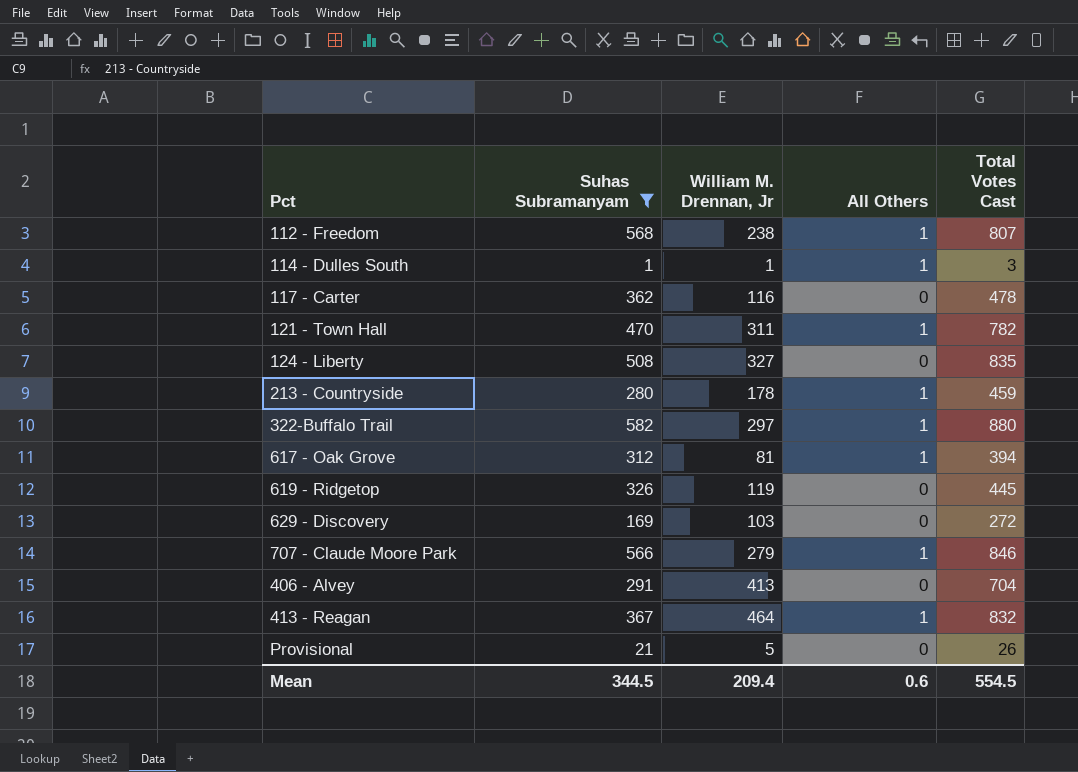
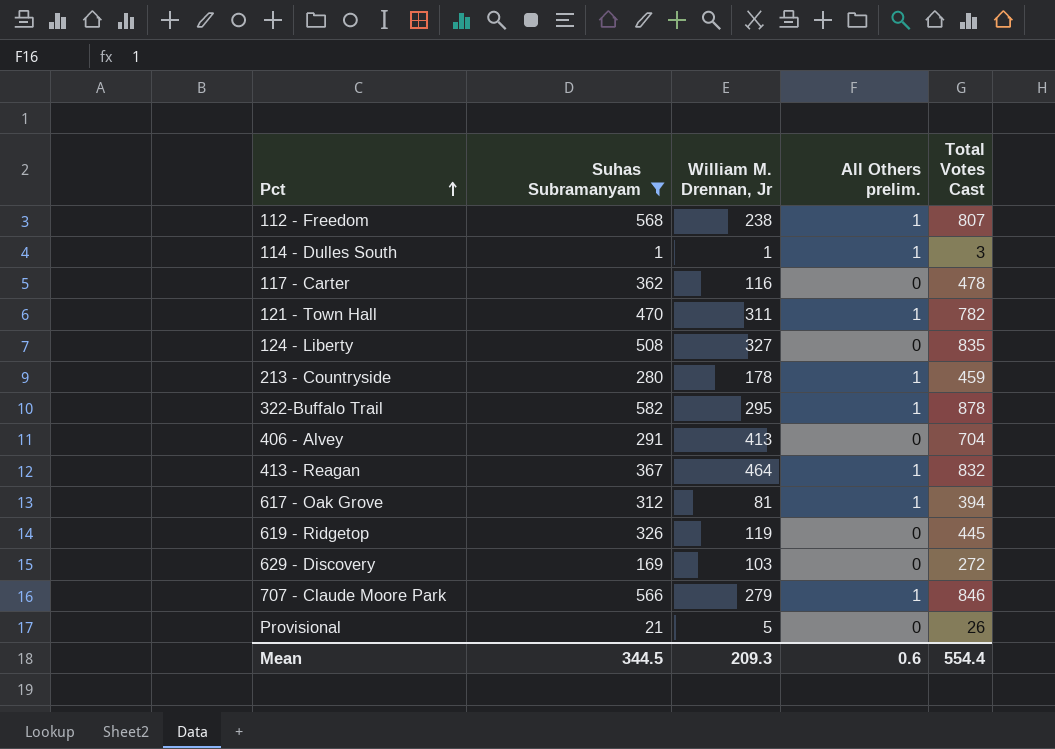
row order: none -> Pct ascending
column name: All Others -> All Others prelim.
322-Buffalo Trail | William M. Drennan, Jr: 297 -> 295
322-Buffalo Trail | Total Votes Cast: 880 -> 878
Mean | William M. Drennan, Jr: 209.4 -> 209.3
Mean | Total Votes Cast: 554.5 -> 554.4

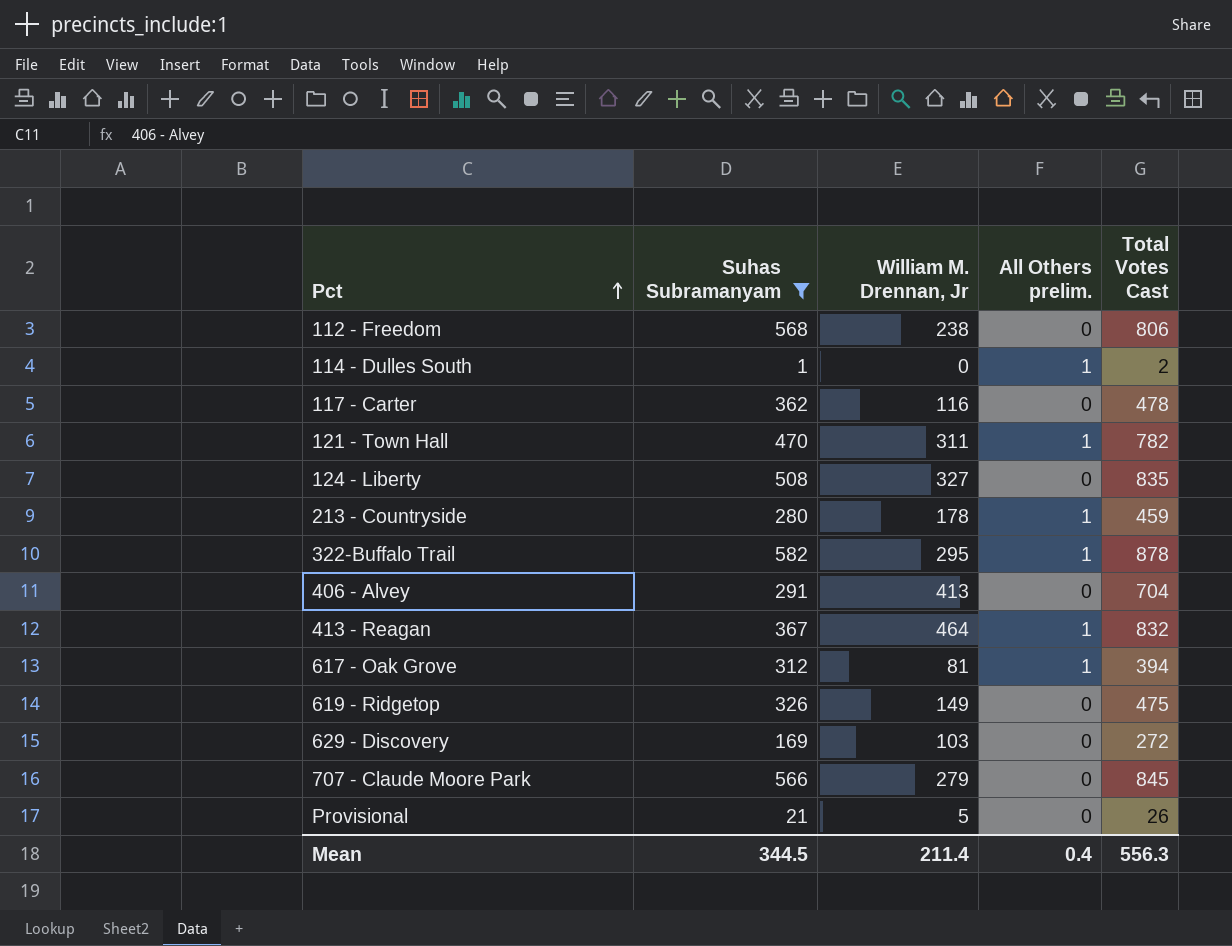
112 - Freedom | All Others prelim.: 1 -> 0
112 - Freedom | Total Votes Cast: 807 -> 806
114 - Dulles South | William M. Drennan, Jr: 1 -> 0
114 - Dulles South | Total Votes Cast: 3 -> 2
619 - Ridgetop | William M. Drennan, Jr: 119 -> 149
619 - Ridgetop | Total Votes Cast: 445 -> 475
707 - Claude Moore Park | All Others prelim.: 1 -> 0
707 - Claude Moore Park | Total Votes Cast: 846 -> 845
Mean | William M. Drennan, Jr: 209.3 -> 211.4
Mean | All Others prelim.: 0.6 -> 0.4
Mean | Total Votes Cast: 554.4 -> 556.3

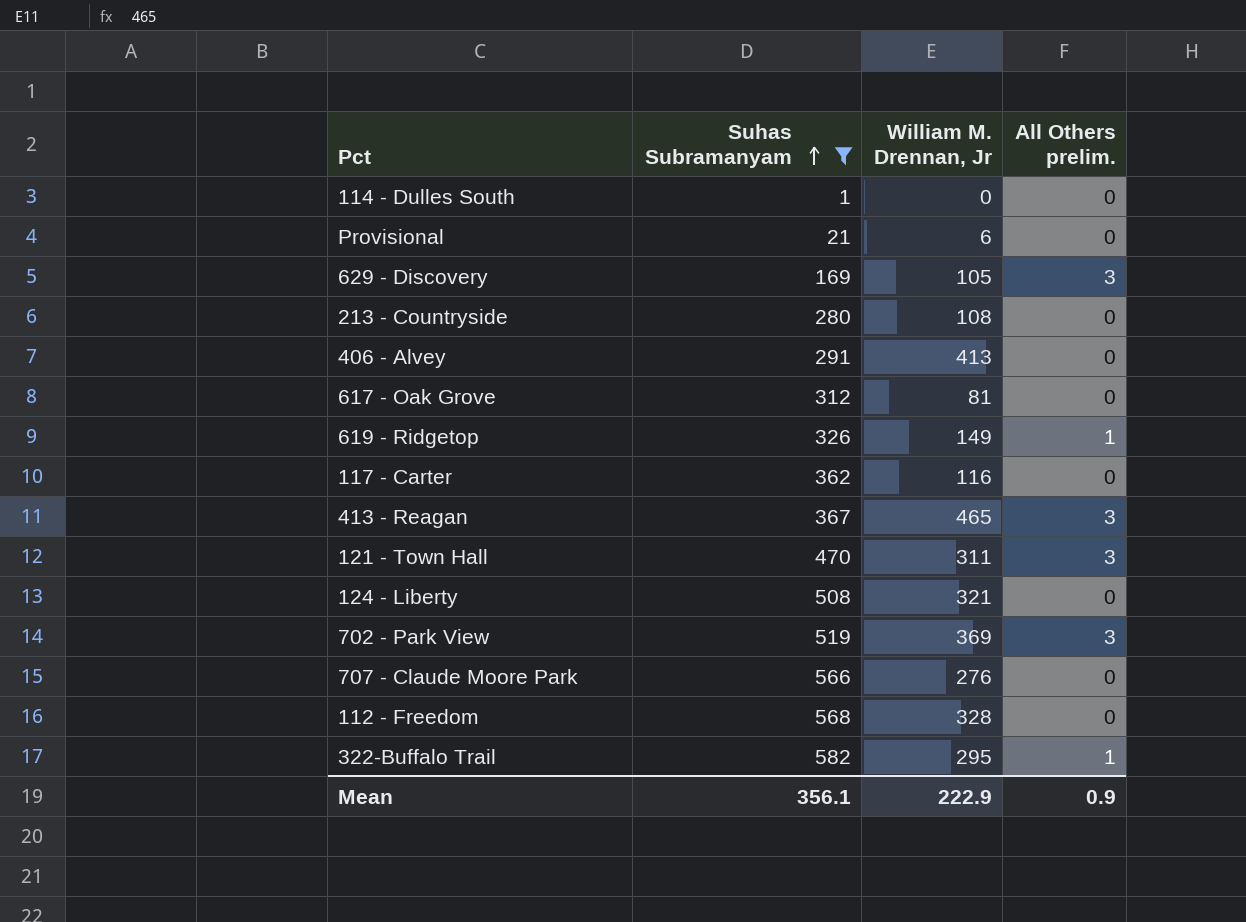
row order: Pct ascending -> Suhas Subramanyam ascending
column Total Votes Cast | formula: [Suhas Subramanyam] + [William M. Drennan, Jr] + [All Others prelim.] -> none
114 - Dulles South | All Others prelim.: 1 -> 0
Provisional | William M. Drennan, Jr: 5 -> 6
629 - Discovery | William M. Drennan, Jr: 103 -> 105
629 - Discovery | All Others prelim.: 0 -> 3
213 - Countryside | William M. Drennan, Jr: 178 -> 108
213 - Countryside | All Others prelim.: 1 -> 0
617 - Oak Grove | All Others prelim.: 1 -> 0
619 - Ridgetop | All Others prelim.: 0 -> 1
413 - Reagan | William M. Drennan, Jr: 464 -> 465
413 - Reagan | All Others prelim.: 1 -> 3
121 - Town Hall | All Others prelim.: 1 -> 3
124 - Liberty | William M. Drennan, Jr: 327 -> 321
row 702 - Park View: none -> 519 | 369 | 3
707 - Claude Moore Park | William M. Drennan, Jr: 279 -> 276
112 - Freedom | William M. Drennan, Jr: 238 -> 328
Mean | Suhas Subramanyam: 344.5 -> 356.1
Mean | William M. Drennan, Jr: 211.4 -> 222.9
Mean | All Others prelim.: 0.4 -> 0.9

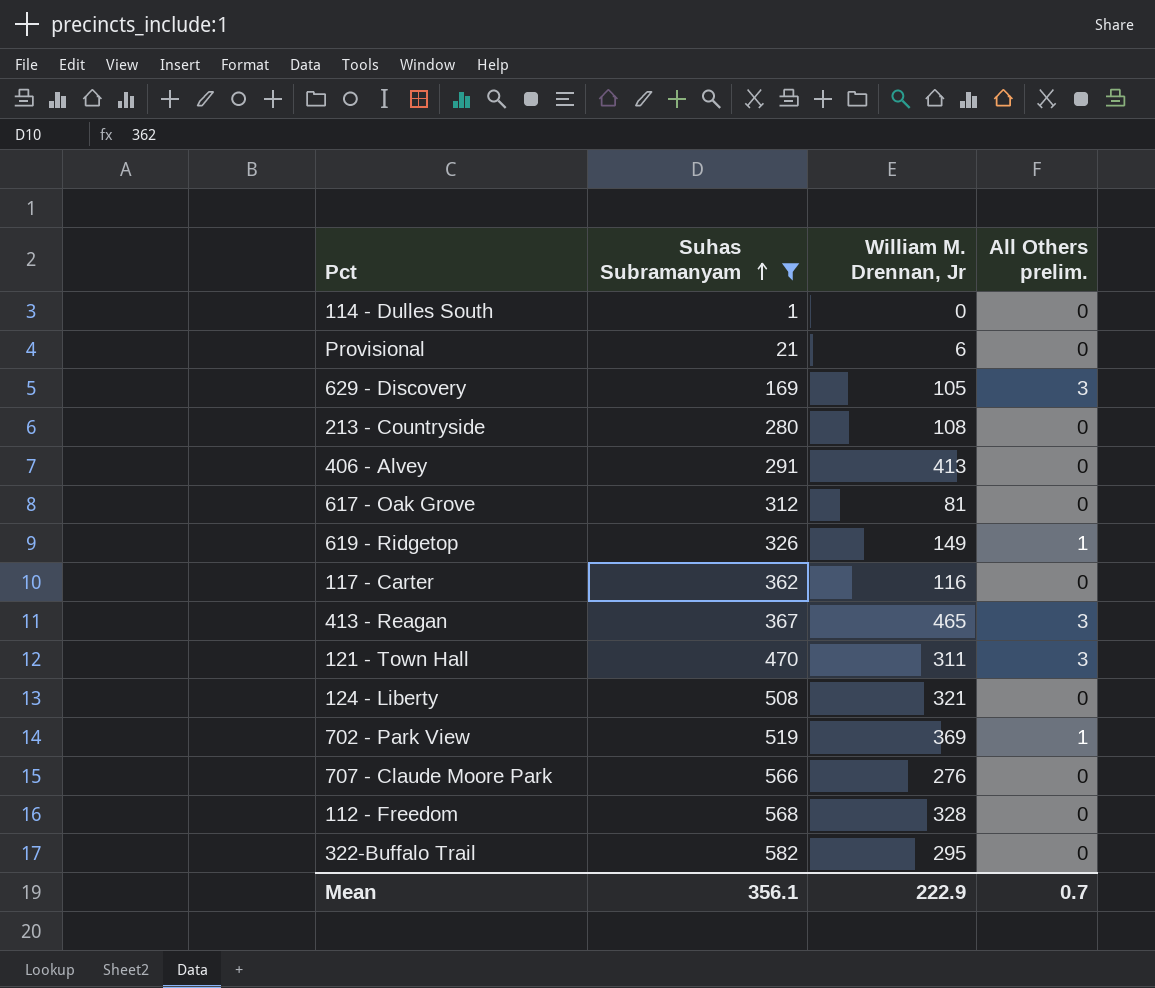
702 - Park View | All Others prelim.: 3 -> 1
322-Buffalo Trail | All Others prelim.: 1 -> 0
Mean | All Others prelim.: 0.9 -> 0.7

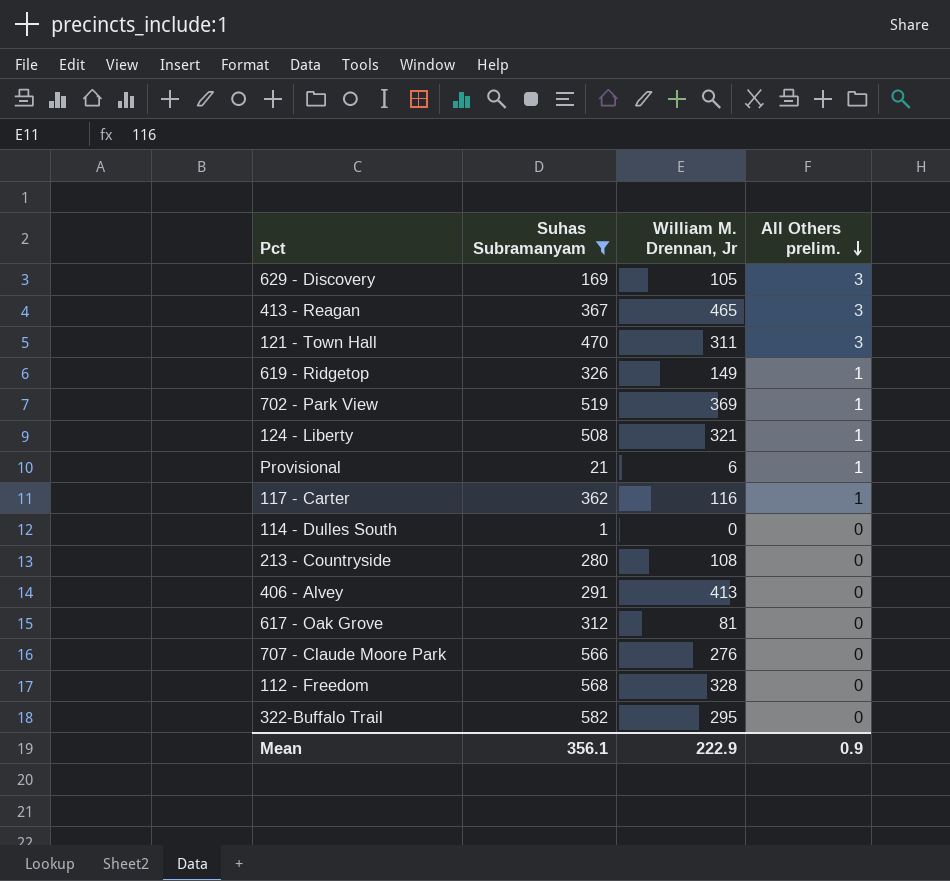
row order: Suhas Subramanyam ascending -> All Others prelim. descending
124 - Liberty | All Others prelim.: 0 -> 1
Provisional | All Others prelim.: 0 -> 1
117 - Carter | All Others prelim.: 0 -> 1
Mean | All Others prelim.: 0.7 -> 0.9

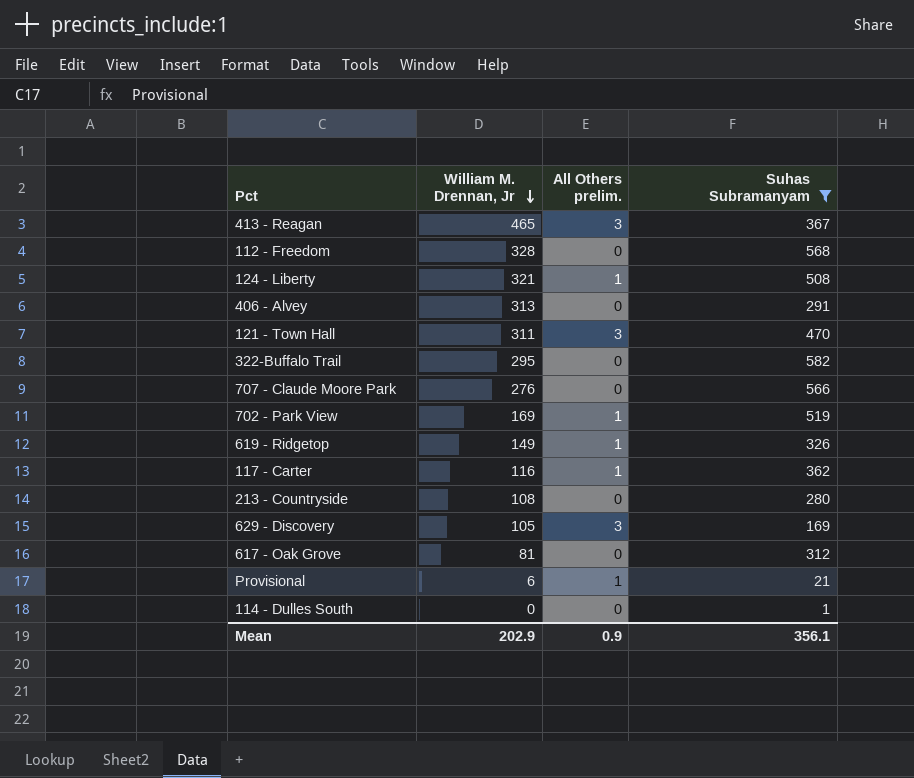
row order: All Others prelim. descending -> William M. Drennan, Jr descending
column Suhas Subramanyam | position: 2 -> 4
406 - Alvey | William M. Drennan, Jr: 413 -> 313
702 - Park View | William M. Drennan, Jr: 369 -> 169
Mean | William M. Drennan, Jr: 222.9 -> 202.9

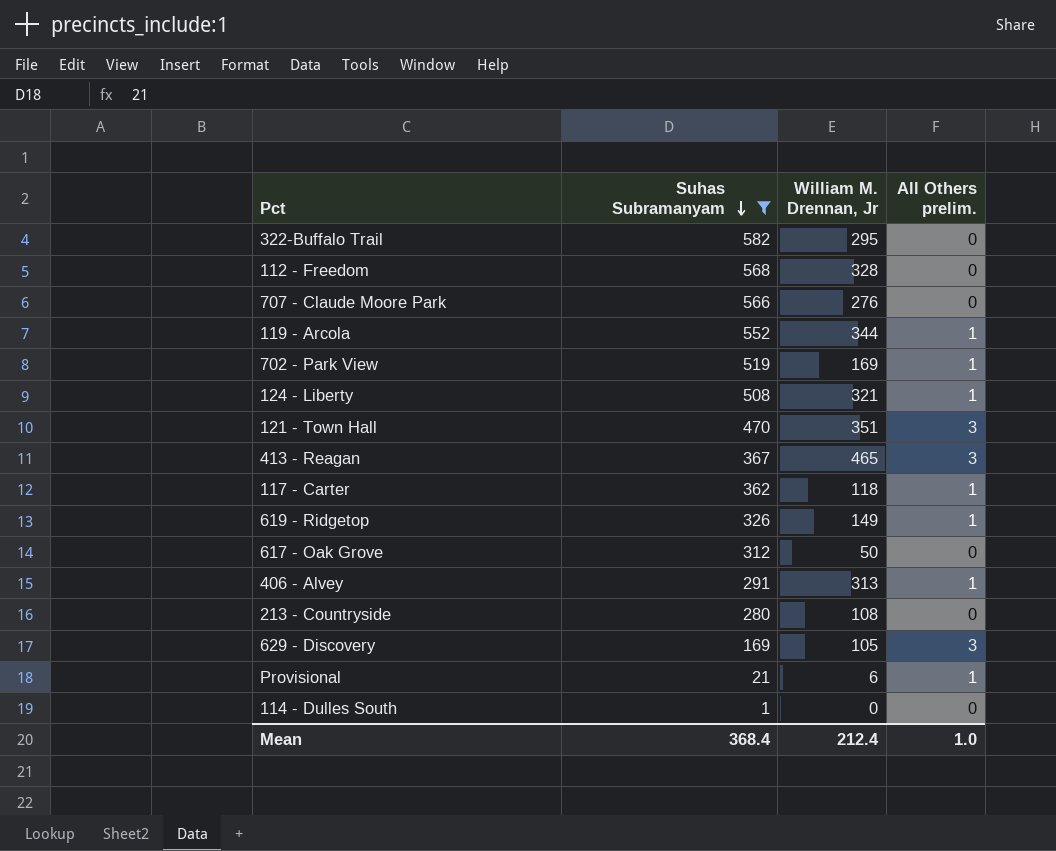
row order: William M. Drennan, Jr descending -> Suhas Subramanyam descending
column Suhas Subramanyam | position: 4 -> 2
row 119 - Arcola: none -> 552 | 344 | 1
121 - Town Hall | William M. Drennan, Jr: 311 -> 351
117 - Carter | William M. Drennan, Jr: 116 -> 118
617 - Oak Grove | William M. Drennan, Jr: 81 -> 50
406 - Alvey | All Others prelim.: 0 -> 1
Mean | Suhas Subramanyam: 356.1 -> 368.4
Mean | William M. Drennan, Jr: 202.9 -> 212.4
Mean | All Others prelim.: 0.9 -> 1.0

